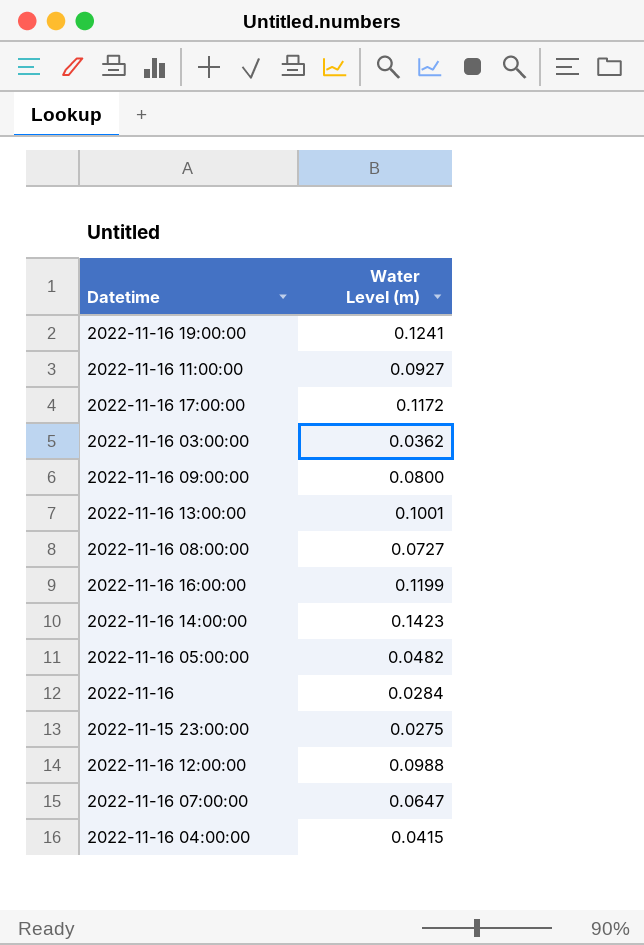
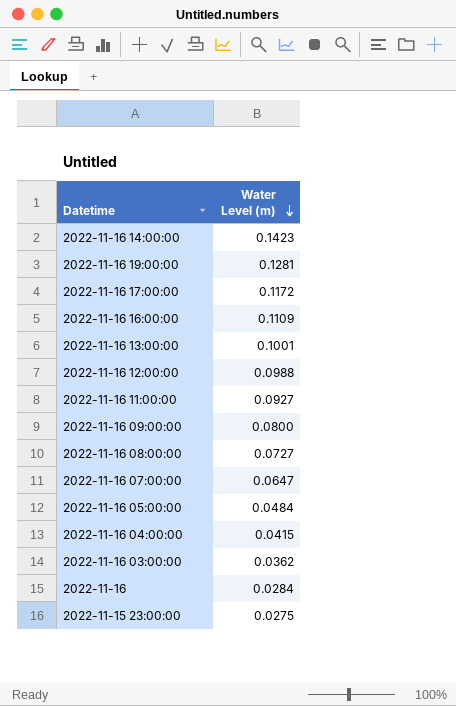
row order: none -> Water Level (m) descending
2022-11-16 19:00:00 | Water Level (m): 0.1241 -> 0.1281
2022-11-16 16:00:00 | Water Level (m): 0.1199 -> 0.1109
2022-11-16 05:00:00 | Water Level (m): 0.0482 -> 0.0484

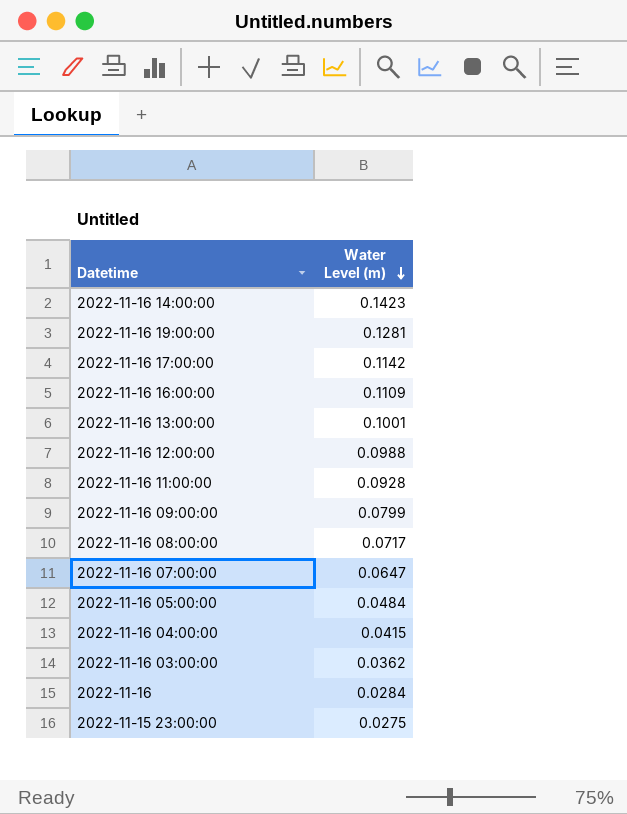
2022-11-16 17:00:00 | Water Level (m): 0.1172 -> 0.1142
2022-11-16 11:00:00 | Water Level (m): 0.0927 -> 0.0928
2022-11-16 09:00:00 | Water Level (m): 0.0800 -> 0.0799
2022-11-16 08:00:00 | Water Level (m): 0.0727 -> 0.0717

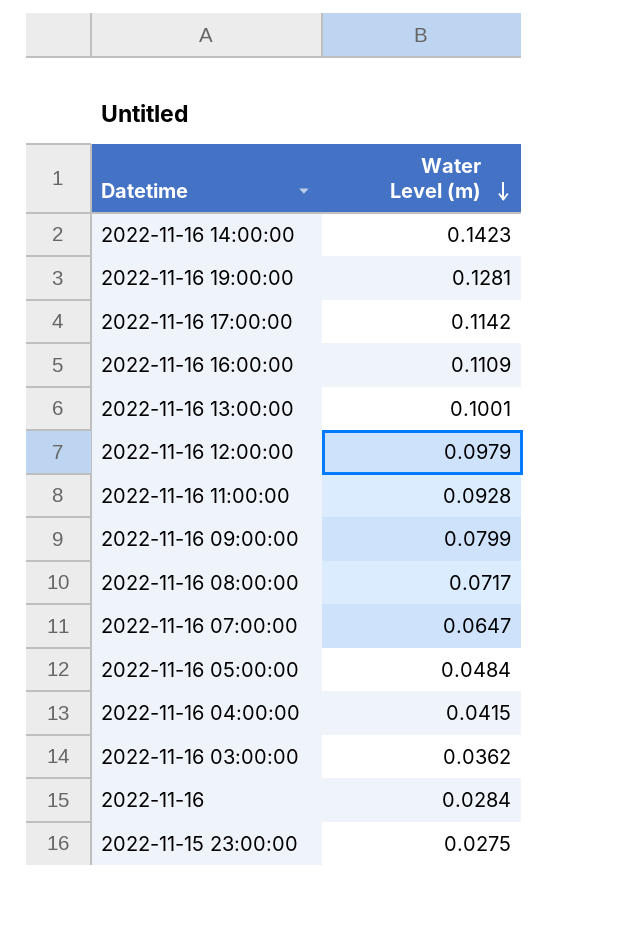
2022-11-16 12:00:00 | Water Level (m): 0.0988 -> 0.0979

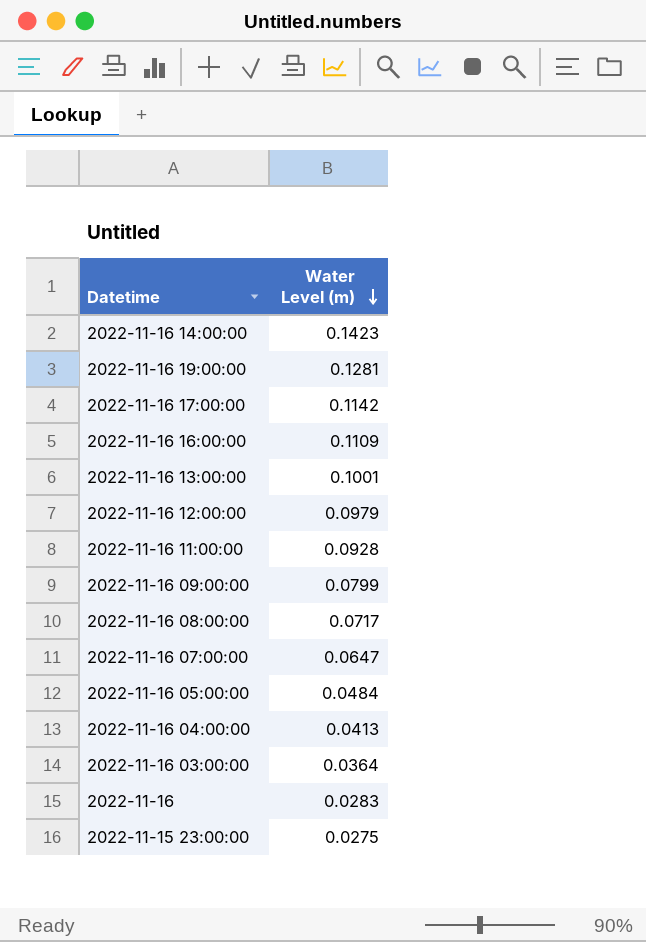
2022-11-16 04:00:00 | Water Level (m): 0.0415 -> 0.0413
2022-11-16 03:00:00 | Water Level (m): 0.0362 -> 0.0364
2022-11-16 | Water Level (m): 0.0284 -> 0.0283

